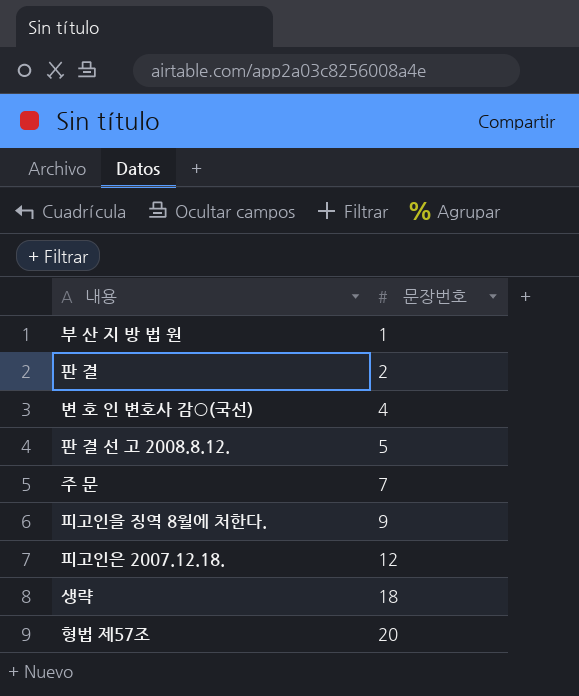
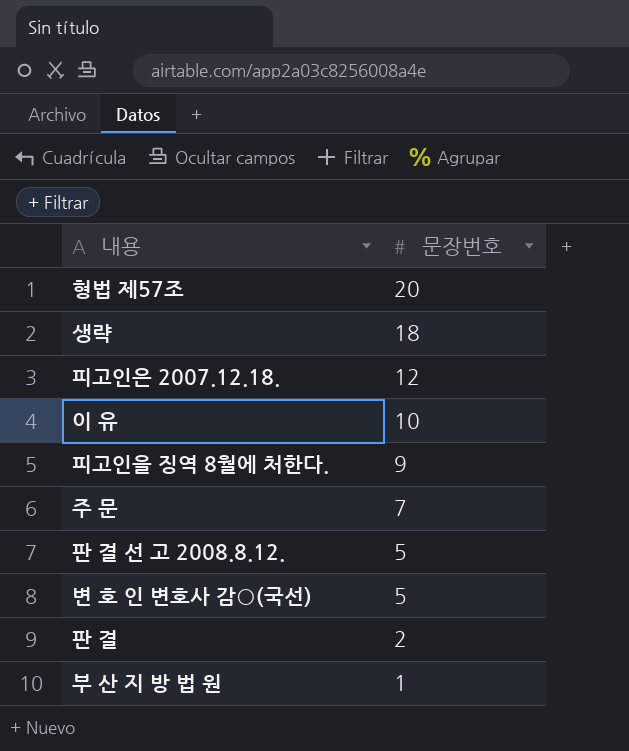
row order: 문장번호 ascending -> 문장번호 descending
row 이 유: none -> 10
변 호 인 변호사 감○(국선) | 문장번호: 4 -> 5

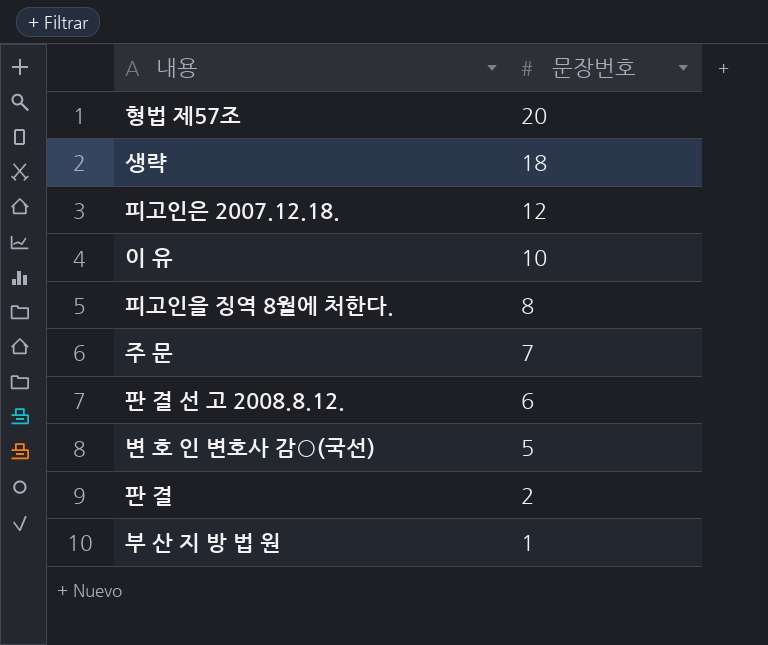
피고인을 징역 8월에 처한다. | 문장번호: 9 -> 8
판 결 선 고 2008.8.12. | 문장번호: 5 -> 6

